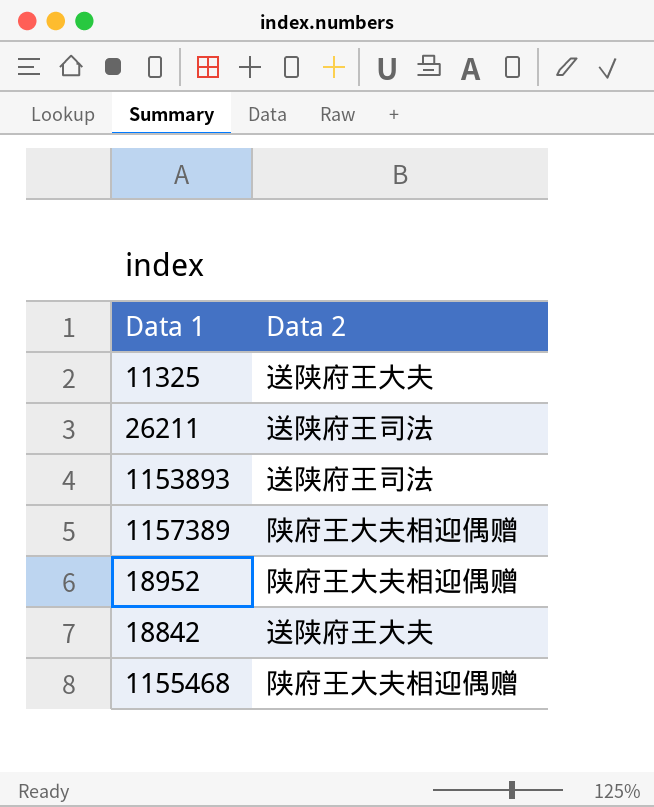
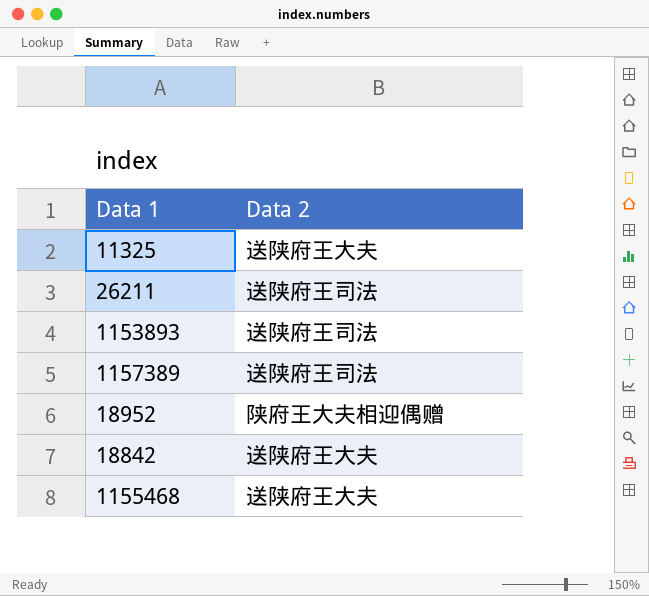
1157389 | Data 2: 陕府王大夫相迎偶赠 -> 送陕府王司法
1155468 | Data 2: 陕府王大夫相迎偶赠 -> 送陕府王大夫

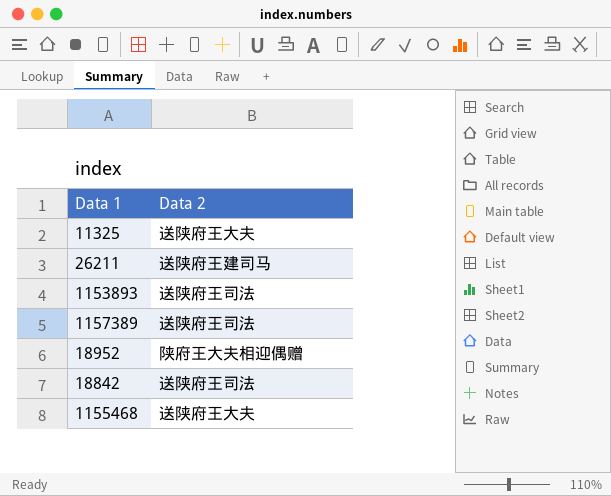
26211 | Data 2: 送陕府王司法 -> 送陕府王建司马
18842 | Data 2: 送陕府王大夫 -> 送陕府王司法

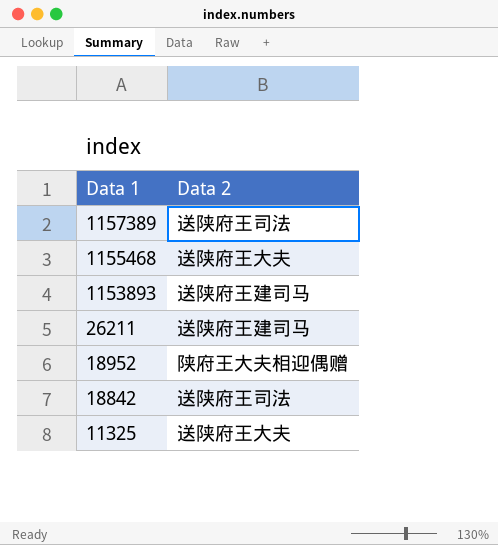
row order: none -> Data 1 descending
1153893 | Data 2: 送陕府王司法 -> 送陕府王建司马

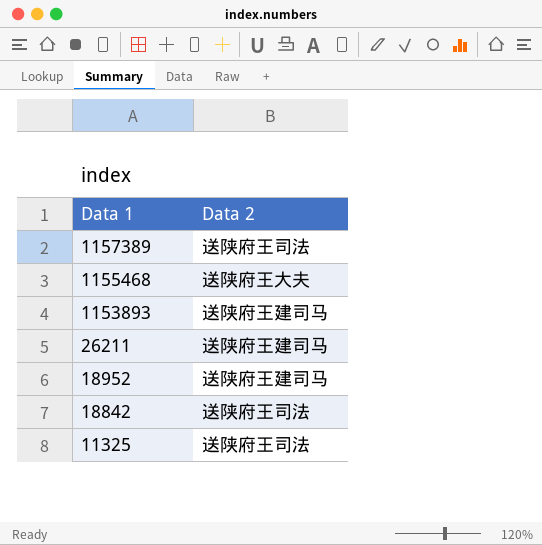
18952 | Data 2: 陕府王大夫相迎偶赠 -> 送陕府王建司马
11325 | Data 2: 送陕府王大夫 -> 送陕府王司法

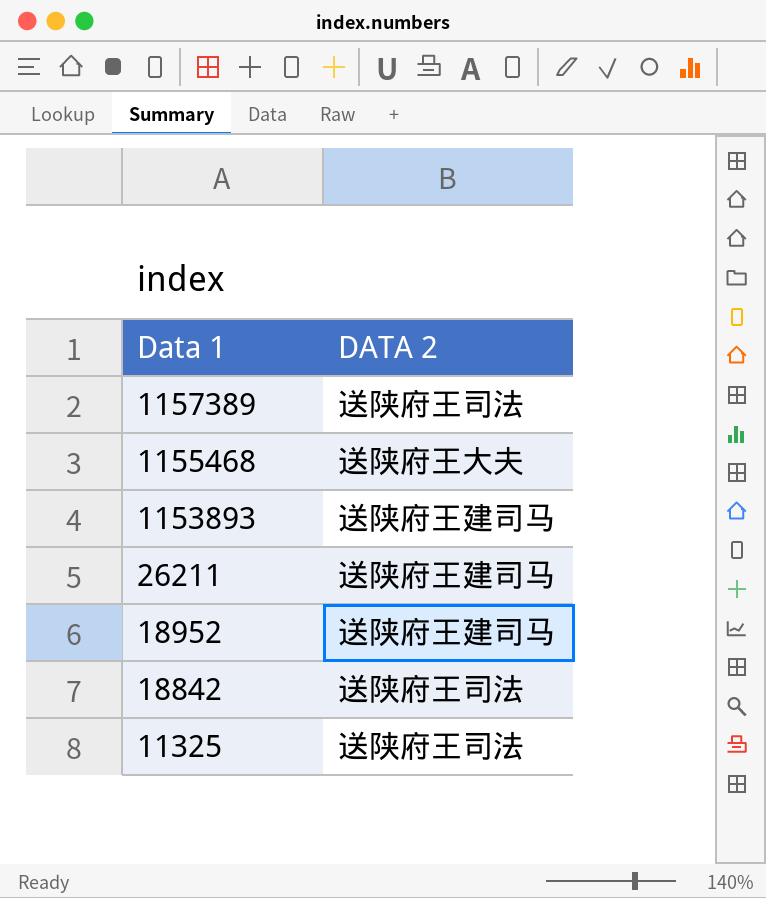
column name: Data 2 -> DATA 2

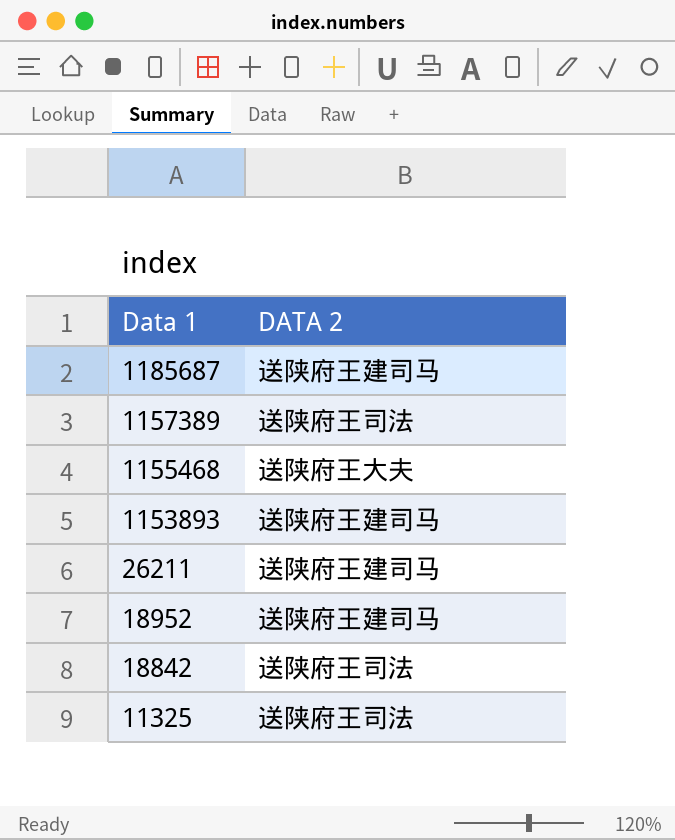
row 1185687: none -> 送陕府王建司马

